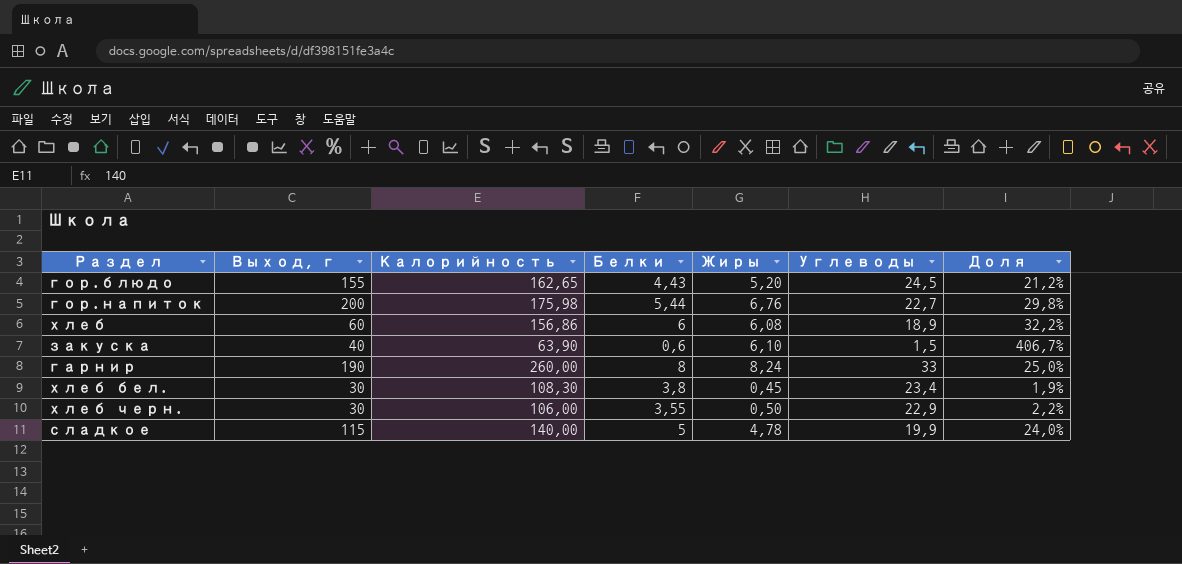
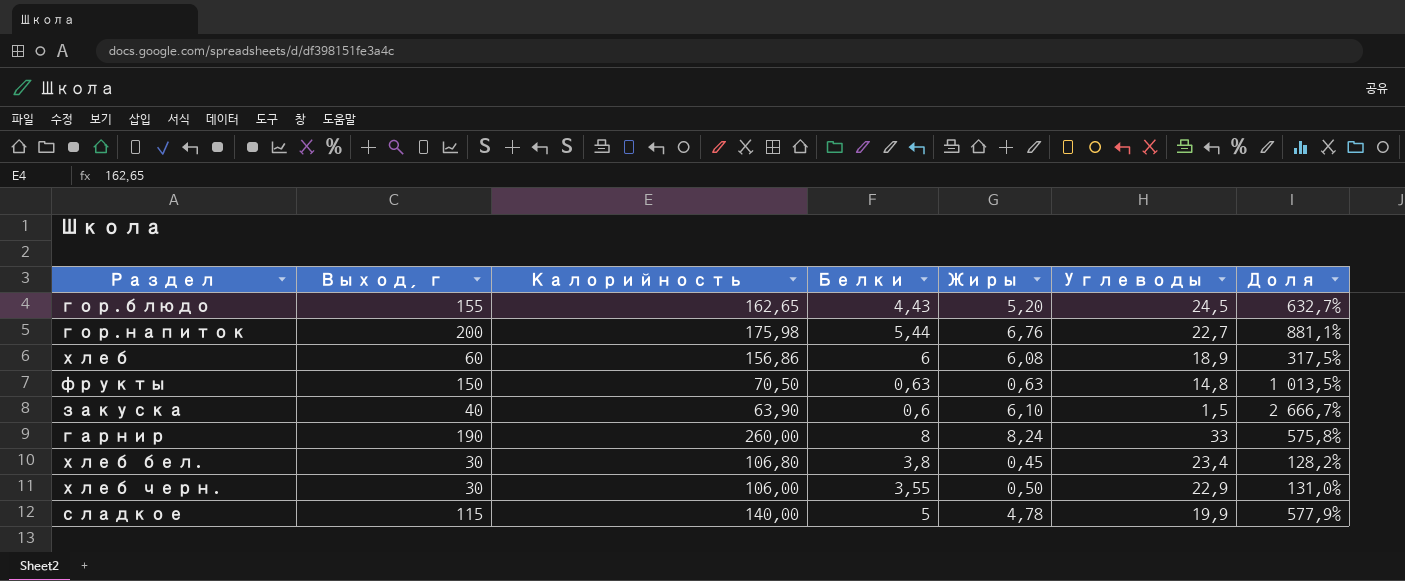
column Доля | formula: [Жиры] / [Углеводы] -> [Выход, г] / [Углеводы]
row фрукты: none -> 150 | 70,50 | 0,63 | 0,63 | 14,8 | 1 013,5%
хлеб бел. | Калорийность: 108,30 -> 106,80

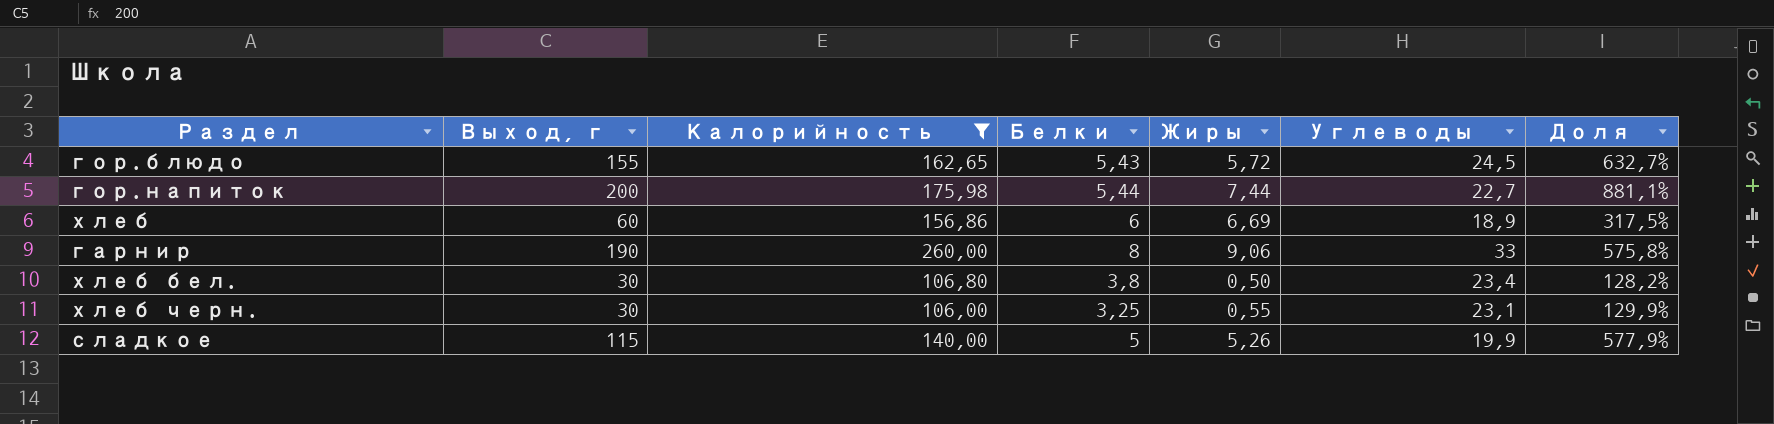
filter: none -> Калорийность >= 106,00
гор.блюдо | Белки: 4,43 -> 5,43
гор.блюдо | Жиры: 5,20 -> 5,72
гор.напиток | Жиры: 6,76 -> 7,44
хлеб | Жиры: 6,08 -> 6,69
гарнир | Жиры: 8,24 -> 9,06
хлеб бел. | Жиры: 0,45 -> 0,50
хлеб черн. | Белки: 3,55 -> 3,25
хлеб черн. | Жиры: 0,50 -> 0,55
хлеб черн. | Углеводы: 22,9 -> 23,1
хлеб черн. | Доля: 131,0% -> 129,9%
сладкое | Жиры: 4,78 -> 5,26

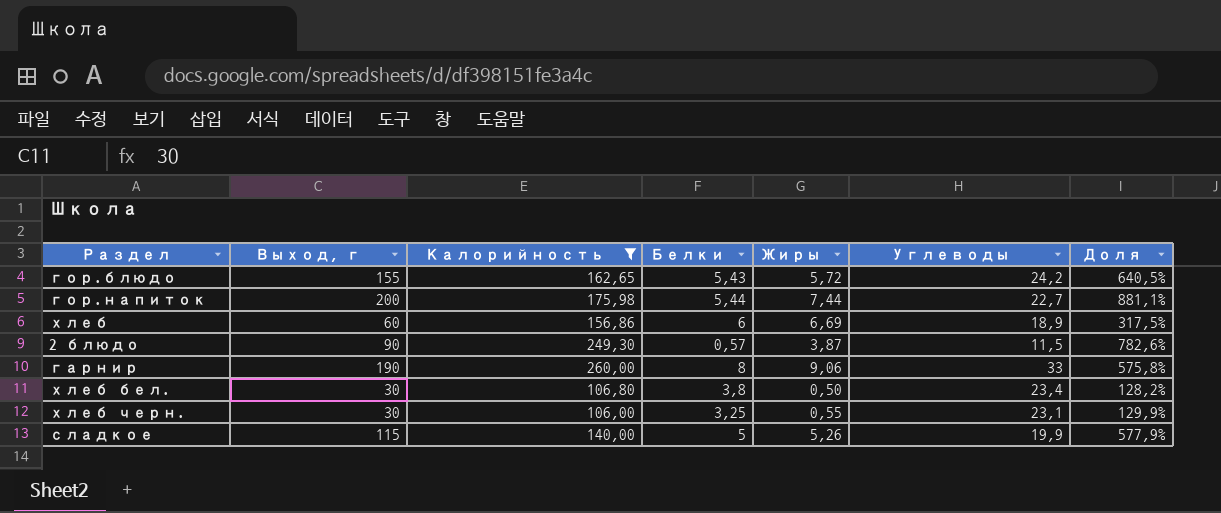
гор.блюдо | Углеводы: 24,5 -> 24,2
гор.блюдо | Доля: 632,7% -> 640,5%
row 2 блюдо: none -> 90 | 249,30 | 0,57 | 3,87 | 11,5 | 782,6%

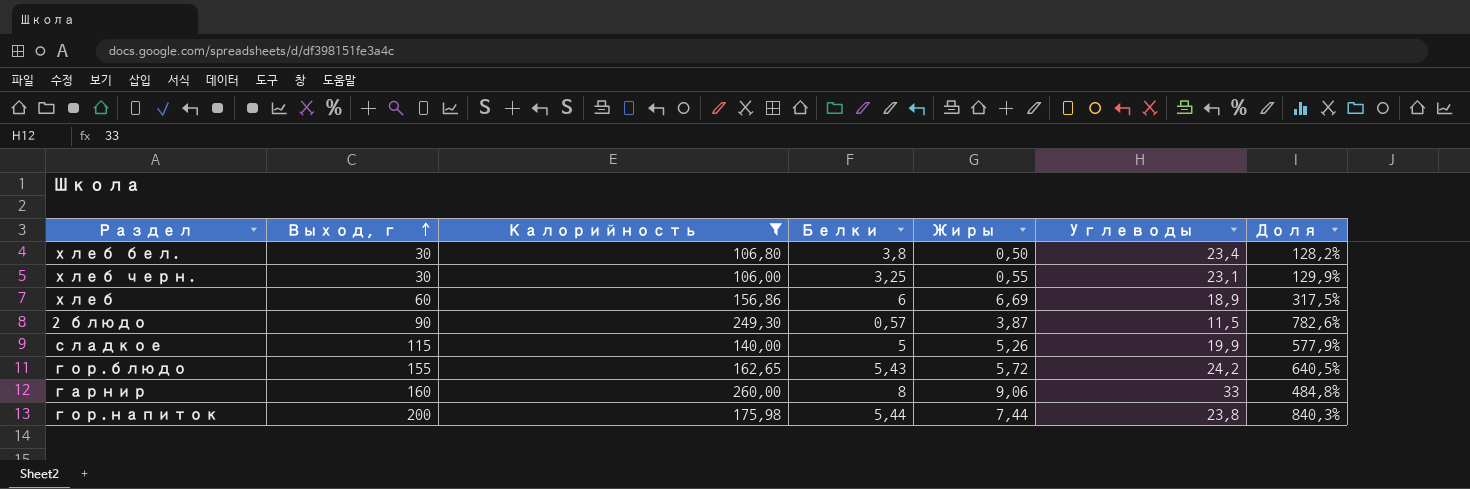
row order: none -> Выход, г ascending
гарнир | Выход, г: 190 -> 160
гарнир | Доля: 575,8% -> 484,8%
гор.напиток | Углеводы: 22,7 -> 23,8
гор.напиток | Доля: 881,1% -> 840,3%

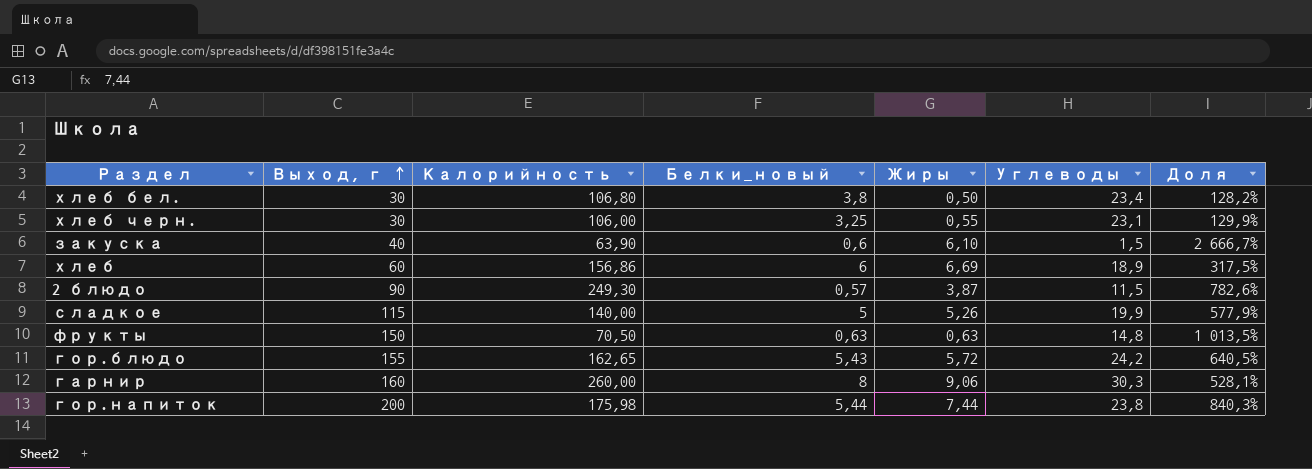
filter: Калорийность >= 106,00 -> none
column name: Белки -> Белки_новый
гарнир | Углеводы: 33 -> 30,3
гарнир | Доля: 484,8% -> 528,1%

